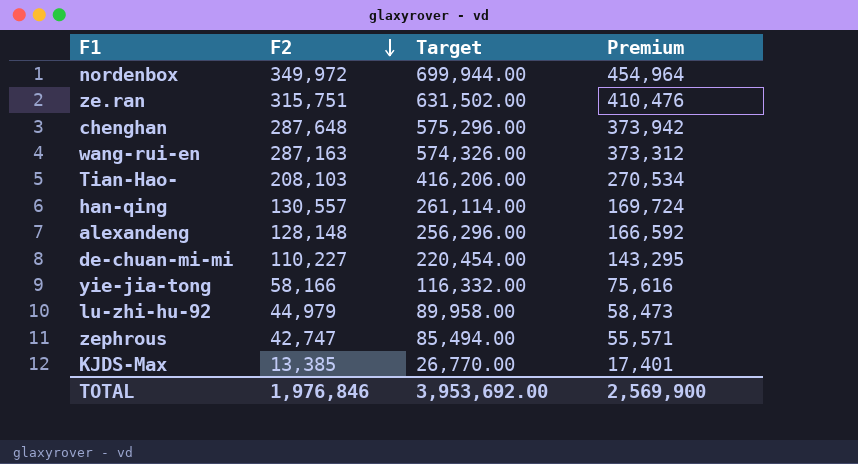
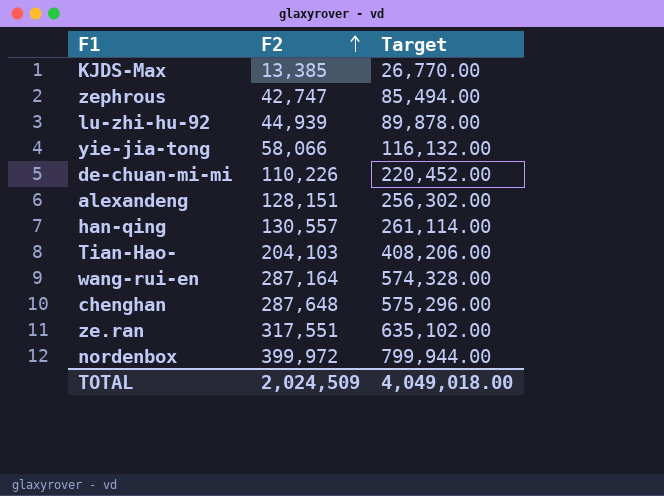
row order: F2 descending -> F2 ascending
column Premium | formula: [F2] * 1.3 -> none
lu-zhi-hu-92 | F2: 44,979 -> 44,939
lu-zhi-hu-92 | Target: 89,958.00 -> 89,878.00
yie-jia-tong | F2: 58,166 -> 58,066
yie-jia-tong | Target: 116,332.00 -> 116,132.00
de-chuan-mi-mi | F2: 110,227 -> 110,226
de-chuan-mi-mi | Target: 220,454.00 -> 220,452.00
alexandeng | F2: 128,148 -> 128,151
alexandeng | Target: 256,296.00 -> 256,302.00
Tian-Hao- | F2: 208,103 -> 204,103
Tian-Hao- | Target: 416,206.00 -> 408,206.00
wang-rui-en | F2: 287,163 -> 287,164
wang-rui-en | Target: 574,326.00 -> 574,328.00
ze.ran | F2: 315,751 -> 317,551
ze.ran | Target: 631,502.00 -> 635,102.00
nordenbox | F2: 349,972 -> 399,972
nordenbox | Target: 699,944.00 -> 799,944.00
TOTAL | F2: 1,976,846 -> 2,024,509
TOTAL | Target: 3,953,692.00 -> 4,049,018.00

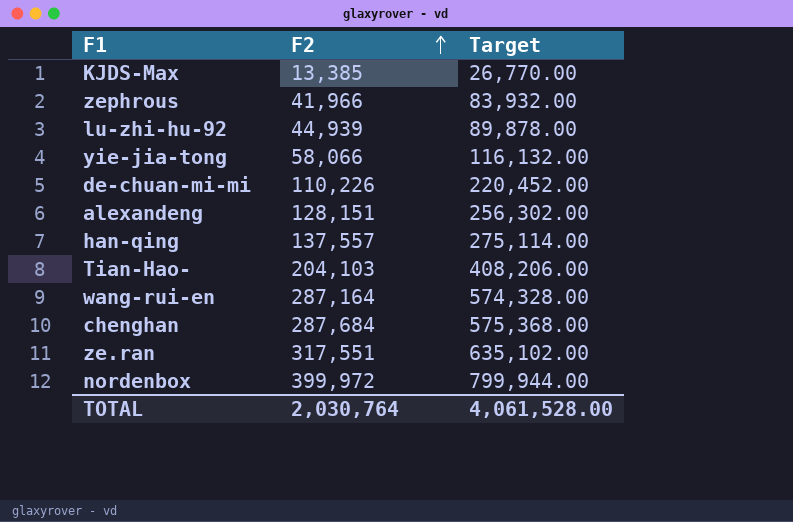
zephrous | F2: 42,747 -> 41,966
zephrous | Target: 85,494.00 -> 83,932.00
han-qing | F2: 130,557 -> 137,557
han-qing | Target: 261,114.00 -> 275,114.00
chenghan | F2: 287,648 -> 287,684
chenghan | Target: 575,296.00 -> 575,368.00
TOTAL | F2: 2,024,509 -> 2,030,764
TOTAL | Target: 4,049,018.00 -> 4,061,528.00

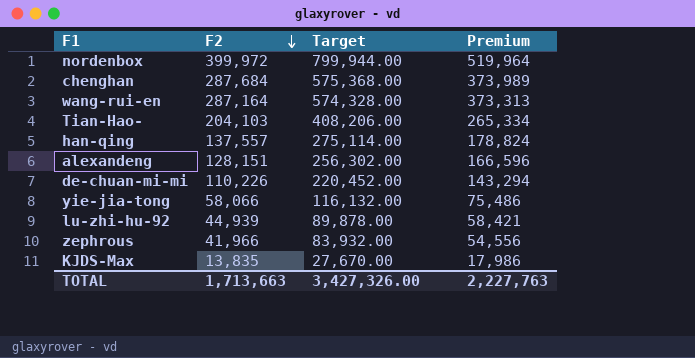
row order: F2 ascending -> F2 descending
column Premium | formula: none -> [F2] * 1.3
row ze.ran: 317,551 | 635,102.00 -> none
KJDS-Max | F2: 13,385 -> 13,835
KJDS-Max | Target: 26,770.00 -> 27,670.00
TOTAL | F2: 2,030,764 -> 1,713,663
TOTAL | Target: 4,061,528.00 -> 3,427,326.00

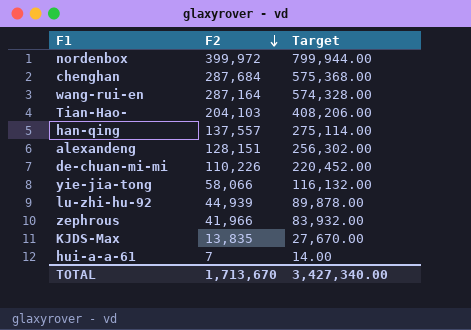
column Premium | formula: [F2] * 1.3 -> none
row hui-a-a-61: none -> 7 | 14.00
TOTAL | F2: 1,713,663 -> 1,713,670
TOTAL | Target: 3,427,326.00 -> 3,427,340.00

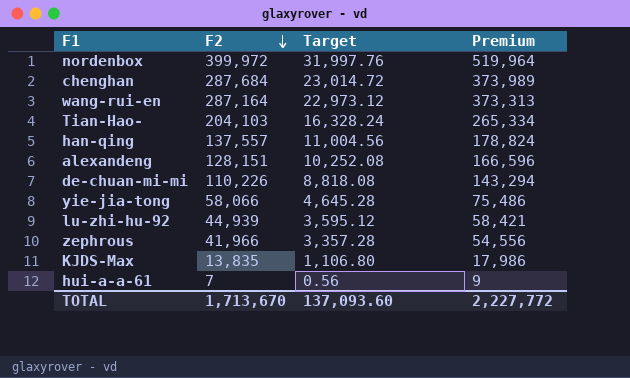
column Target | formula: [F2] * 2 -> [F2] * 0.08
column Premium | formula: none -> [F2] * 1.3
TOTAL | Target: 3,427,340.00 -> 137,093.60

